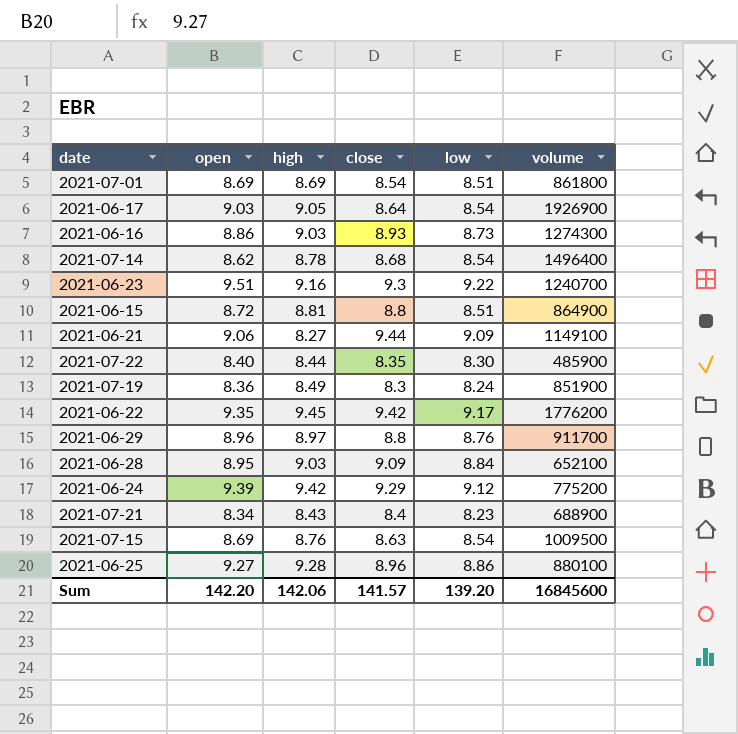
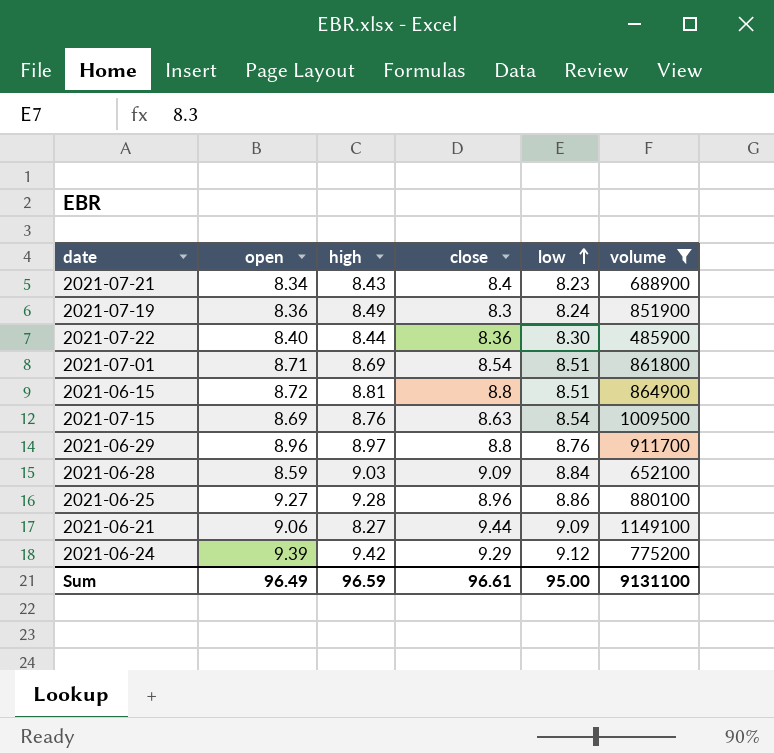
filter: none -> volume <= 1149100
row order: none -> low ascending
2021-07-22 | close: 8.35 -> 8.36
2021-07-01 | open: 8.69 -> 8.71
2021-06-28 | open: 8.95 -> 8.59
Sum | open: 142.20 -> 96.49
Sum | high: 142.06 -> 96.59
Sum | close: 141.57 -> 96.61
Sum | low: 139.20 -> 95.00
Sum | volume: 16845600 -> 9131100

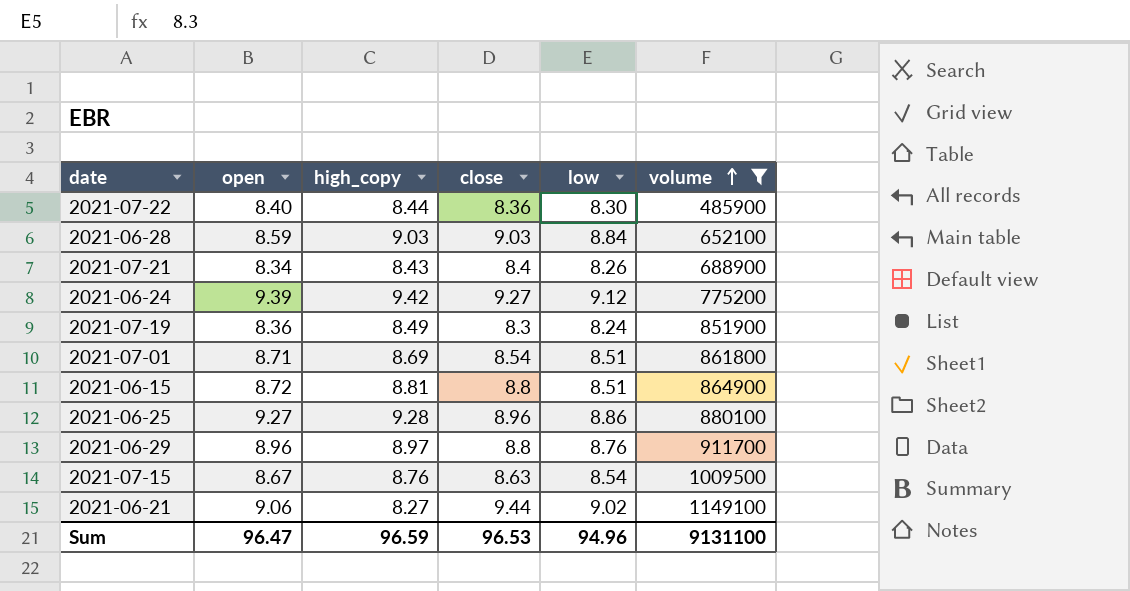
row order: low ascending -> volume ascending
column name: high -> high_copy
2021-06-28 | close: 9.09 -> 9.03
2021-07-21 | low: 8.23 -> 8.26
2021-06-24 | close: 9.29 -> 9.27
2021-07-15 | open: 8.69 -> 8.67
2021-06-21 | low: 9.09 -> 9.02
Sum | open: 96.49 -> 96.47
Sum | close: 96.61 -> 96.53
Sum | low: 95.00 -> 94.96

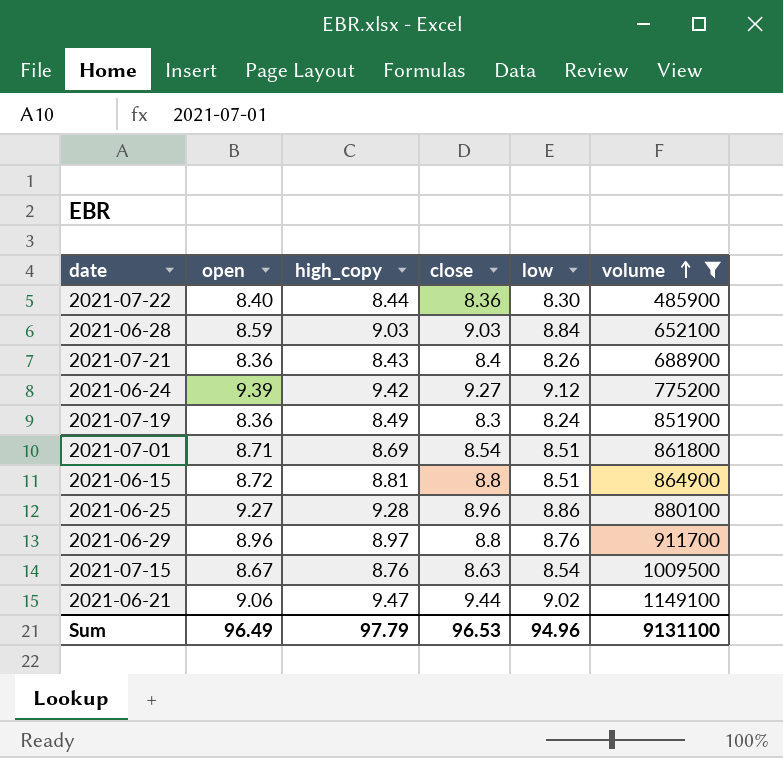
2021-07-21 | open: 8.34 -> 8.36
2021-06-21 | high_copy: 8.27 -> 9.47
Sum | open: 96.47 -> 96.49
Sum | high_copy: 96.59 -> 97.79

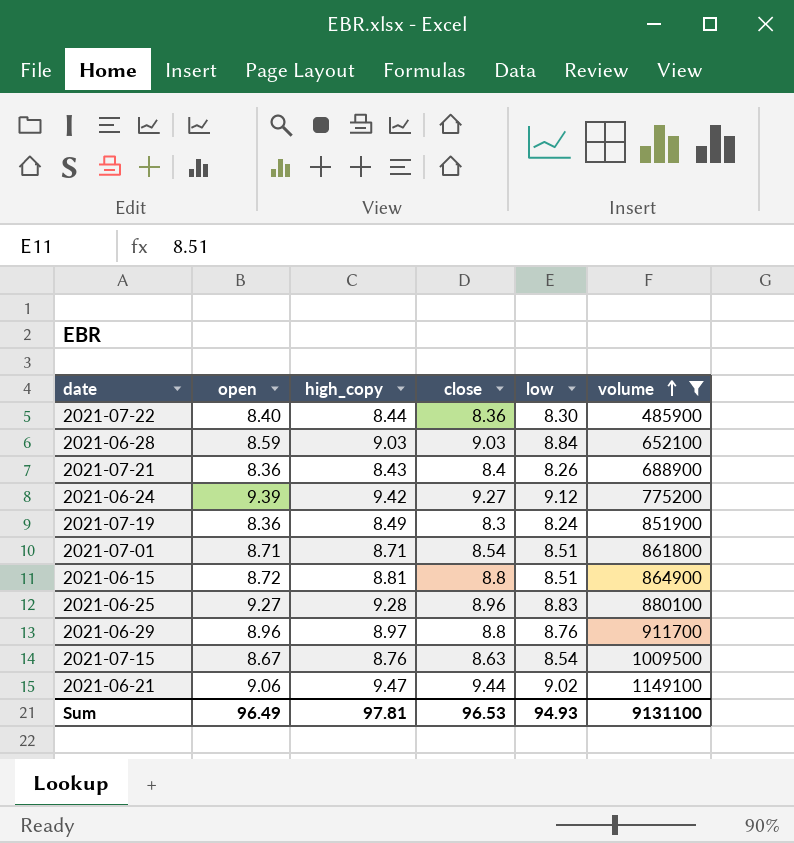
2021-07-01 | high_copy: 8.69 -> 8.71
2021-06-25 | low: 8.86 -> 8.83
Sum | high_copy: 97.79 -> 97.81
Sum | low: 94.96 -> 94.93

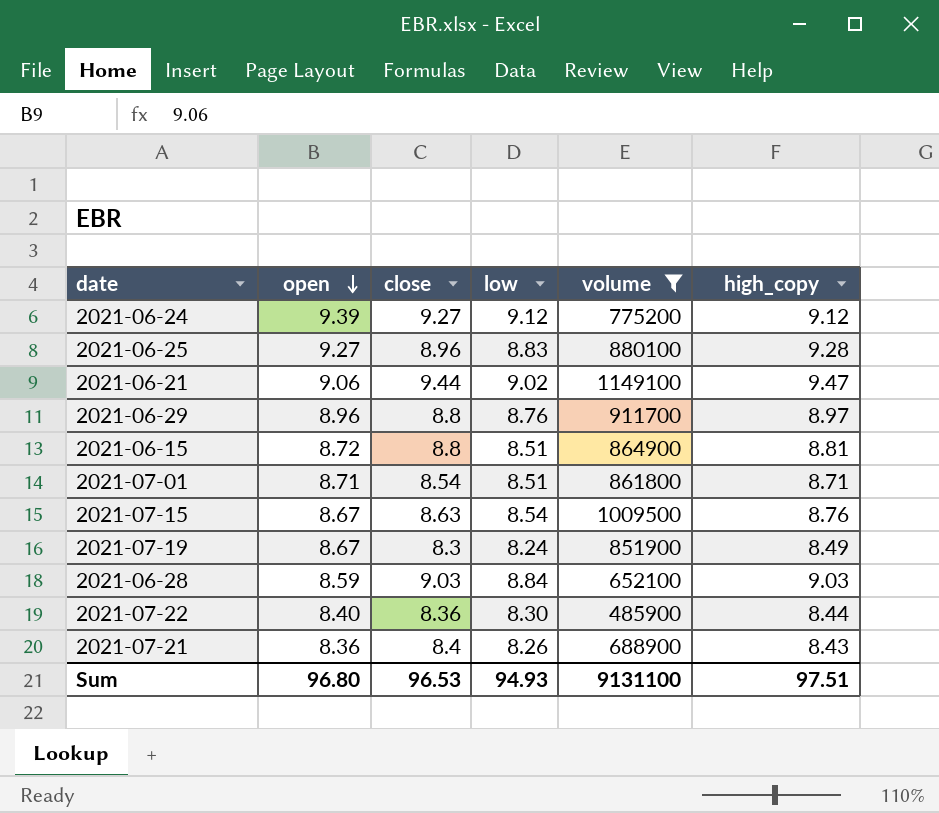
row order: volume ascending -> open descending
column high_copy | position: 3 -> 6
2021-06-24 | high_copy: 9.42 -> 9.12
2021-07-19 | open: 8.36 -> 8.67
Sum | open: 96.49 -> 96.80
Sum | high_copy: 97.81 -> 97.51

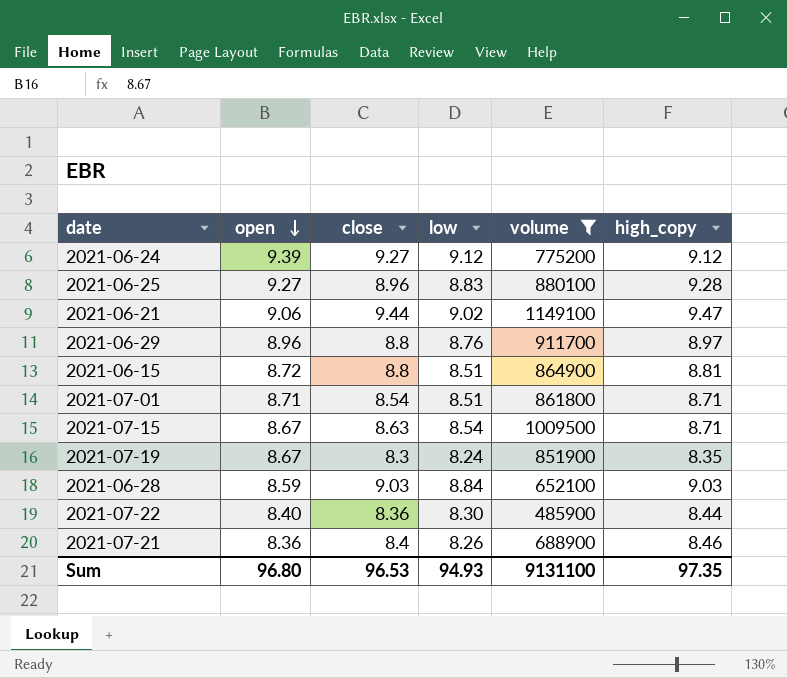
2021-07-15 | high_copy: 8.76 -> 8.71
2021-07-19 | high_copy: 8.49 -> 8.35
2021-07-21 | high_copy: 8.43 -> 8.46
Sum | high_copy: 97.51 -> 97.35

